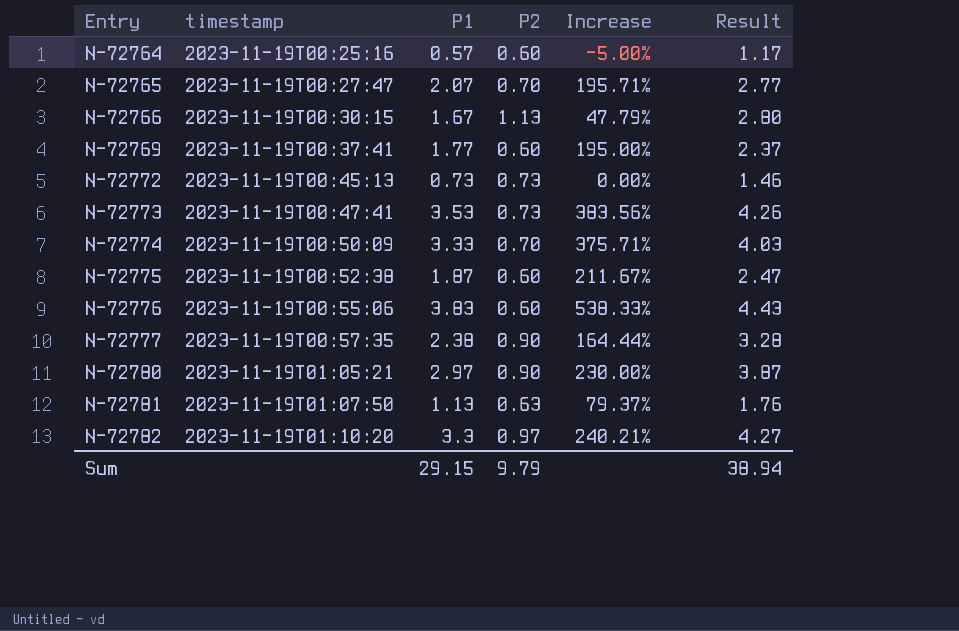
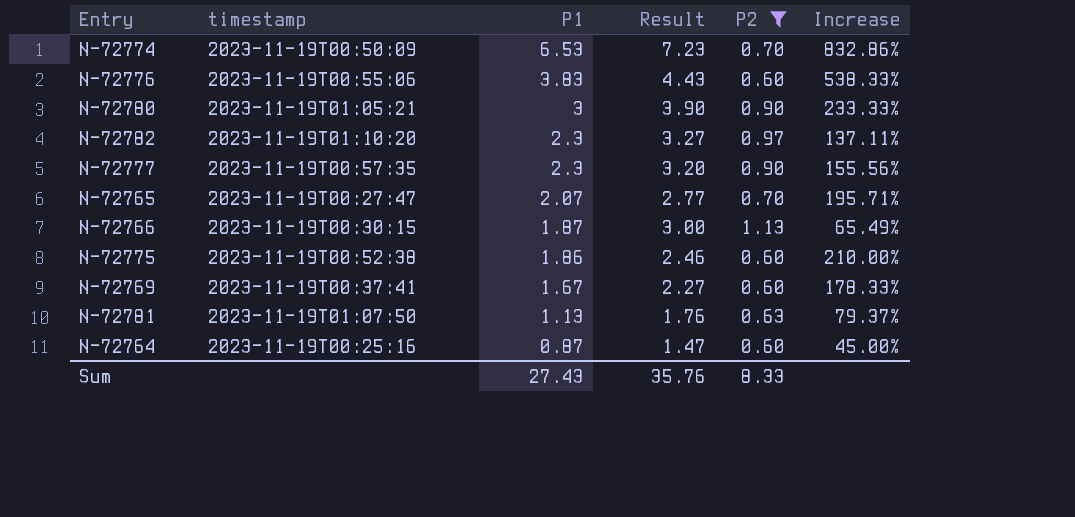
filter: none -> P2 != 0.73
row order: Entry ascending -> P1 descending
column Result | position: 6 -> 4
N-72774 | P1: 3.33 -> 6.53
N-72774 | Result: 4.03 -> 7.23
N-72774 | Increase: 375.71% -> 832.86%
N-72780 | P1: 2.97 -> 3
N-72780 | Result: 3.87 -> 3.90
N-72780 | Increase: 230.00% -> 233.33%
N-72782 | P1: 3.3 -> 2.3
N-72782 | Result: 4.27 -> 3.27
N-72782 | Increase: 240.21% -> 137.11%
N-72777 | P1: 2.38 -> 2.3
N-72777 | Result: 3.28 -> 3.20
N-72777 | Increase: 164.44% -> 155.56%
N-72766 | P1: 1.67 -> 1.87
N-72766 | Result: 2.80 -> 3.00
N-72766 | Increase: 47.79% -> 65.49%
N-72775 | P1: 1.87 -> 1.86
N-72775 | Result: 2.47 -> 2.46
N-72775 | Increase: 211.67% -> 210.00%
N-72769 | P1: 1.77 -> 1.67
N-72769 | Result: 2.37 -> 2.27
N-72769 | Increase: 195.00% -> 178.33%
N-72764 | P1: 0.57 -> 0.87
N-72764 | Result: 1.17 -> 1.47
N-72764 | Increase: -5.00% -> 45.00%
Sum | P1: 29.15 -> 27.43
Sum | Result: 38.94 -> 35.76
Sum | P2: 9.79 -> 8.33

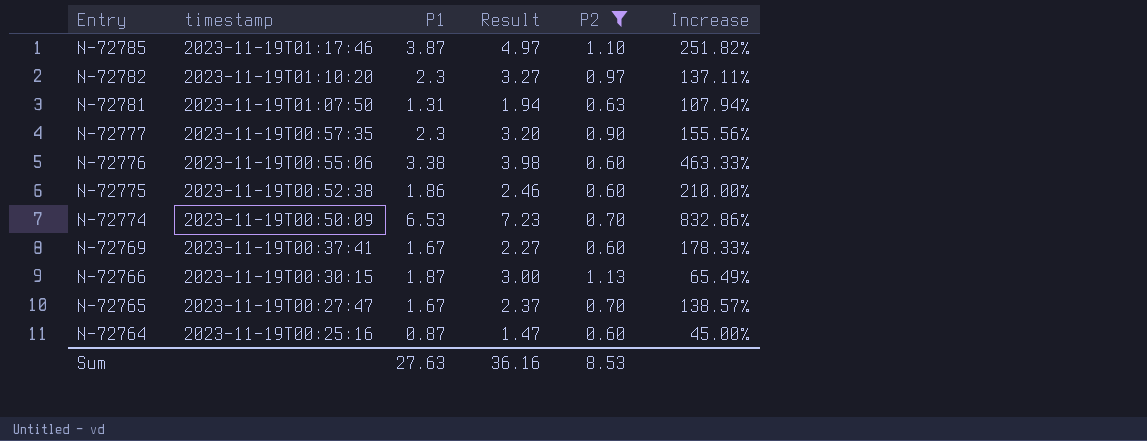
row order: P1 descending -> Entry descending
row N-72780: 2023-11-19T01:05:21 | 3 | 3.90 | 0.90 | 233.33% -> none
row N-72785: none -> 2023-11-19T01:17:46 | 3.87 | 4.97 | 1.10 | 251.82%
N-72781 | P1: 1.13 -> 1.31
N-72781 | Result: 1.76 -> 1.94
N-72781 | Increase: 79.37% -> 107.94%
N-72776 | P1: 3.83 -> 3.38
N-72776 | Result: 4.43 -> 3.98
N-72776 | Increase: 538.33% -> 463.33%
N-72765 | P1: 2.07 -> 1.67
N-72765 | Result: 2.77 -> 2.37
N-72765 | Increase: 195.71% -> 138.57%
Sum | P1: 27.43 -> 27.63
Sum | Result: 35.76 -> 36.16
Sum | P2: 8.33 -> 8.53

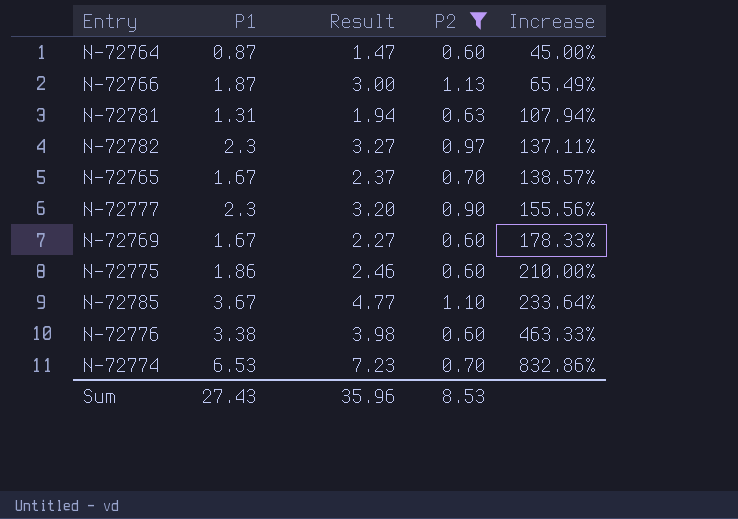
row order: Entry descending -> Increase ascending
column timestamp | position: 2 -> none
N-72785 | P1: 3.87 -> 3.67
N-72785 | Result: 4.97 -> 4.77
N-72785 | Increase: 251.82% -> 233.64%
Sum | P1: 27.63 -> 27.43
Sum | Result: 36.16 -> 35.96

